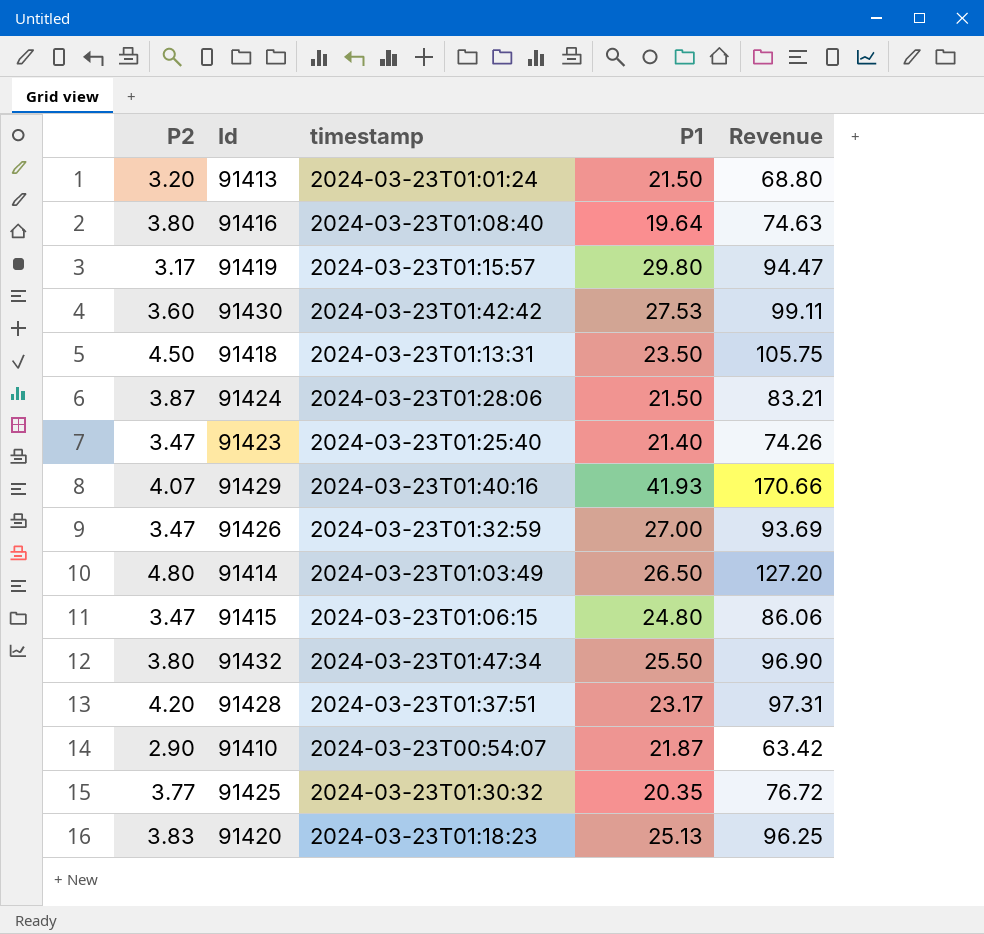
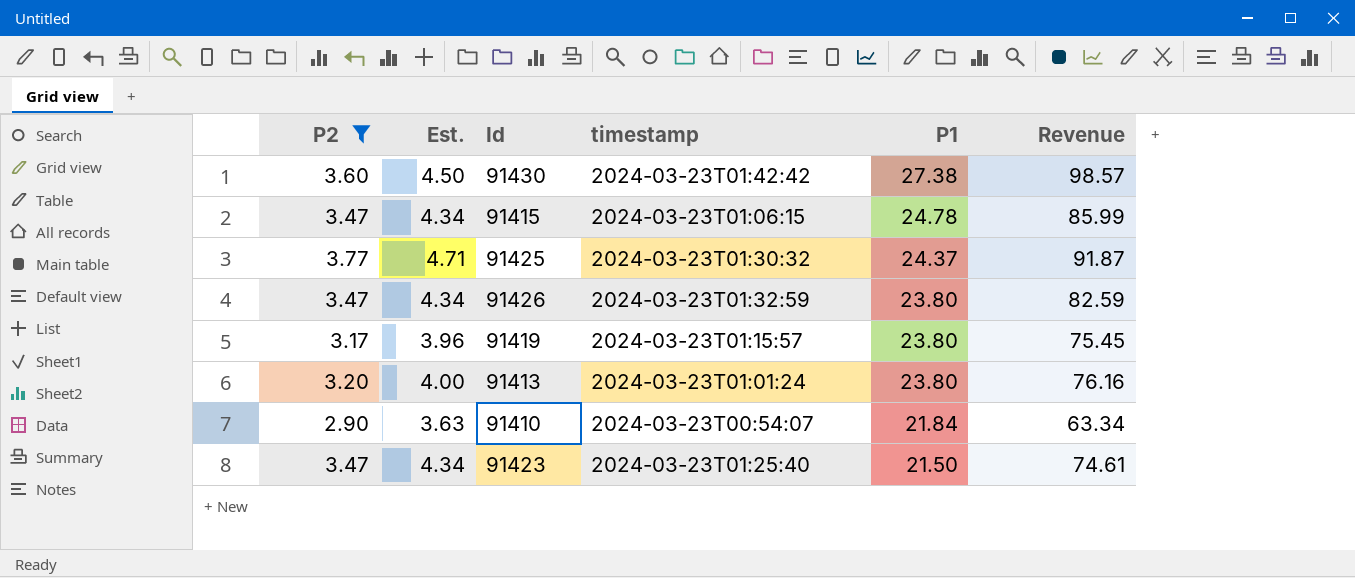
filter: none -> P2 <= 3.77
row order: none -> P1 descending
column Est. | formula: none -> [P2] * 1.25
91430 | P1: 27.53 -> 27.38
91430 | Revenue: 99.11 -> 98.57
91415 | P1: 24.80 -> 24.78
91415 | Revenue: 86.06 -> 85.99
91425 | P1: 20.35 -> 24.37
91425 | Revenue: 76.72 -> 91.87
91426 | P1: 27.00 -> 23.80
91426 | Revenue: 93.69 -> 82.59
91419 | P1: 29.80 -> 23.80
91419 | Revenue: 94.47 -> 75.45
91413 | P1: 21.50 -> 23.80
91413 | Revenue: 68.80 -> 76.16
91410 | P1: 21.87 -> 21.84
91410 | Revenue: 63.42 -> 63.34
91423 | P1: 21.40 -> 21.50
91423 | Revenue: 74.26 -> 74.61

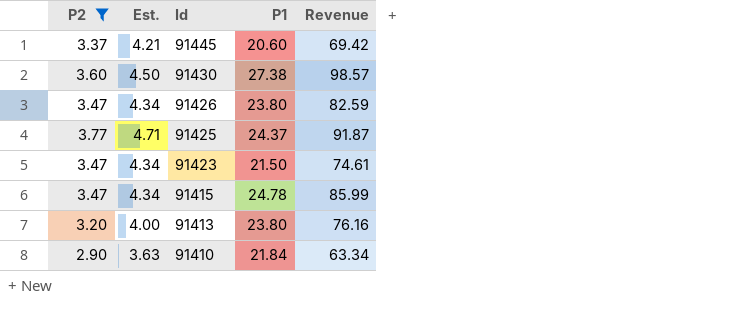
row order: P1 descending -> Id descending
column timestamp | position: 4 -> none
row 91419: 3.17 | 3.96 | 2024-03-23T01:15:57 | 23.80 | 75.45 -> none
row 91445: none -> 3.37 | 4.21 | 20.60 | 69.42

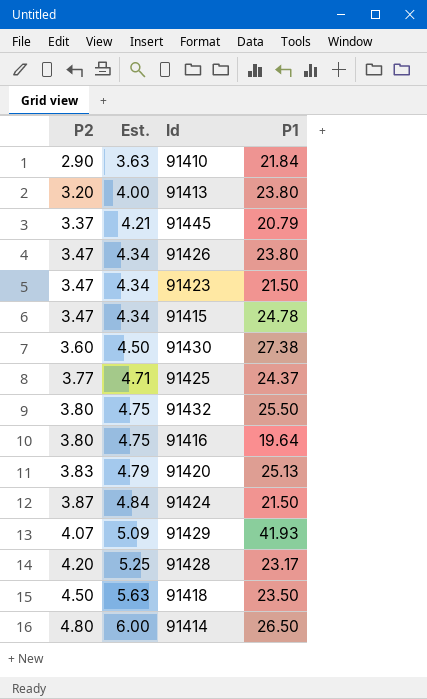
filter: P2 <= 3.77 -> none
row order: Id descending -> P2 ascending
column Revenue | formula: [P2] * [P1] -> none
91445 | P1: 20.60 -> 20.79

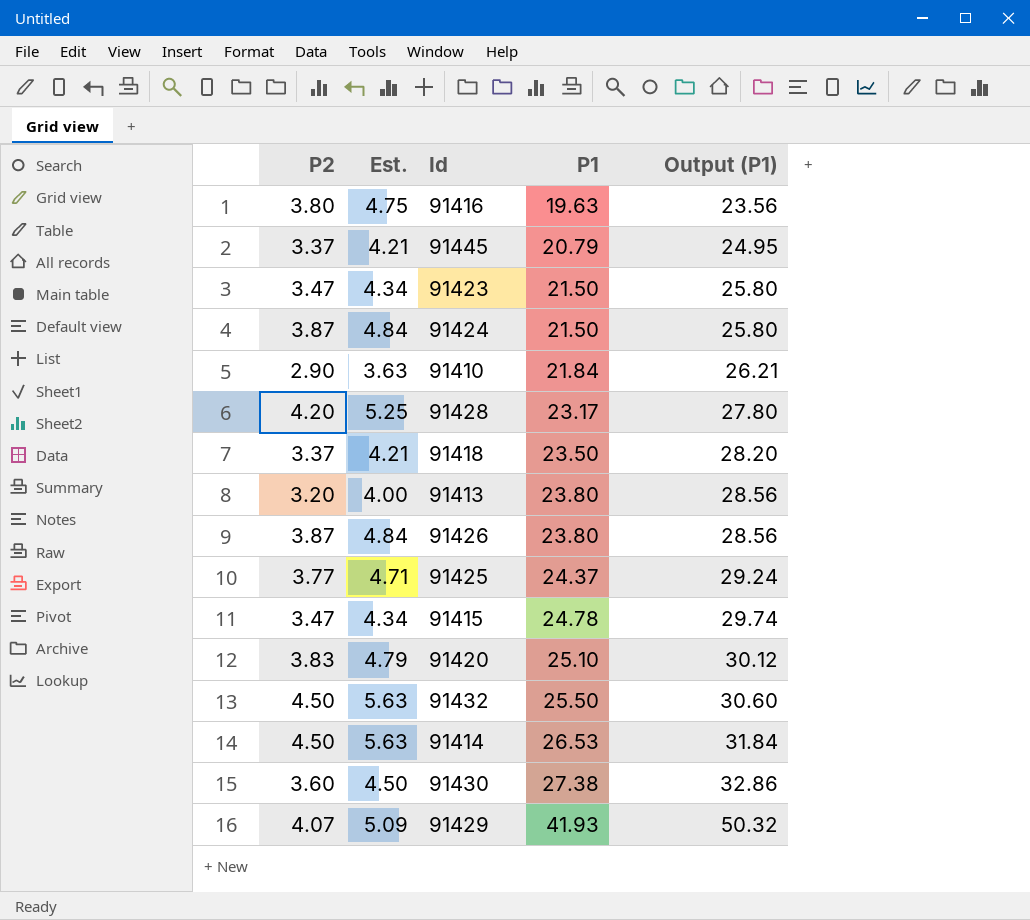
row order: P2 ascending -> P1 ascending
column Output (P1) | formula: none -> [P1] * 1.2
91416 | P1: 19.64 -> 19.63
91418 | P2: 4.50 -> 3.37
91418 | Est.: 5.63 -> 4.21
91426 | P2: 3.47 -> 3.87
91426 | Est.: 4.34 -> 4.84
91420 | P1: 25.13 -> 25.10
91432 | P2: 3.80 -> 4.50
91432 | Est.: 4.75 -> 5.63
91414 | P2: 4.80 -> 4.50
91414 | Est.: 6.00 -> 5.63
91414 | P1: 26.50 -> 26.53

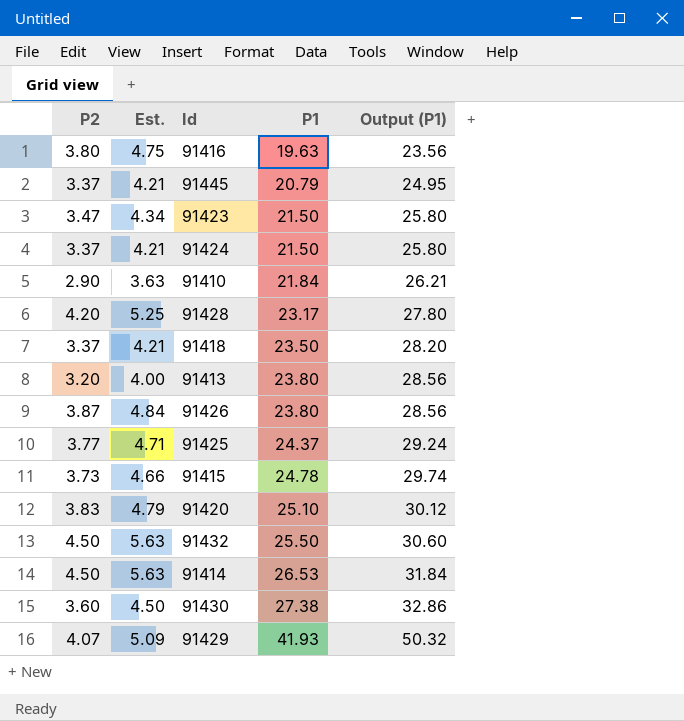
91424 | P2: 3.87 -> 3.37
91424 | Est.: 4.84 -> 4.21
91415 | P2: 3.47 -> 3.73
91415 | Est.: 4.34 -> 4.66

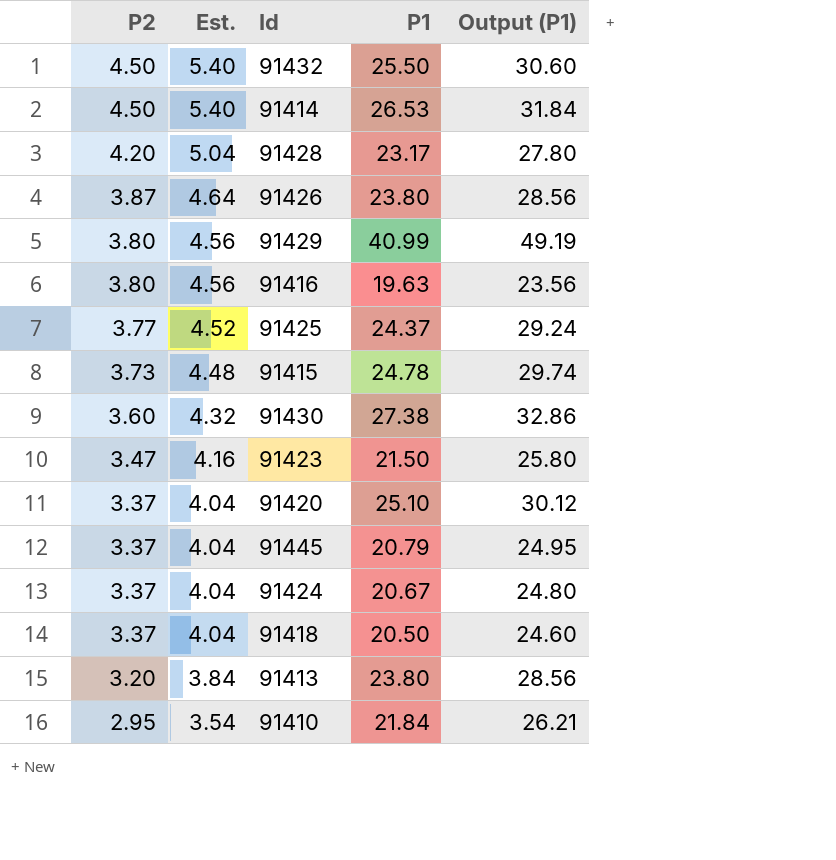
row order: P1 ascending -> P2 descending
column Est. | formula: [P2] * 1.25 -> [P2] * 1.2
91429 | P2: 4.07 -> 3.80
91429 | P1: 41.93 -> 40.99
91429 | Output (P1): 50.32 -> 49.19
91420 | P2: 3.83 -> 3.37
91424 | P1: 21.50 -> 20.67
91424 | Output (P1): 25.80 -> 24.80
91418 | P1: 23.50 -> 20.50
91418 | Output (P1): 28.20 -> 24.60
91410 | P2: 2.90 -> 2.95

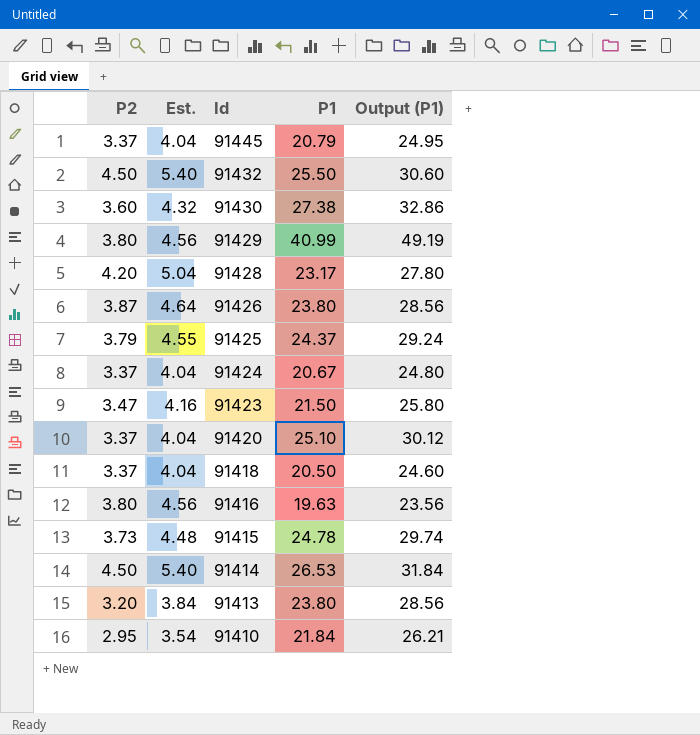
row order: P2 descending -> Id descending
91425 | P2: 3.77 -> 3.79
91425 | Est.: 4.52 -> 4.55

